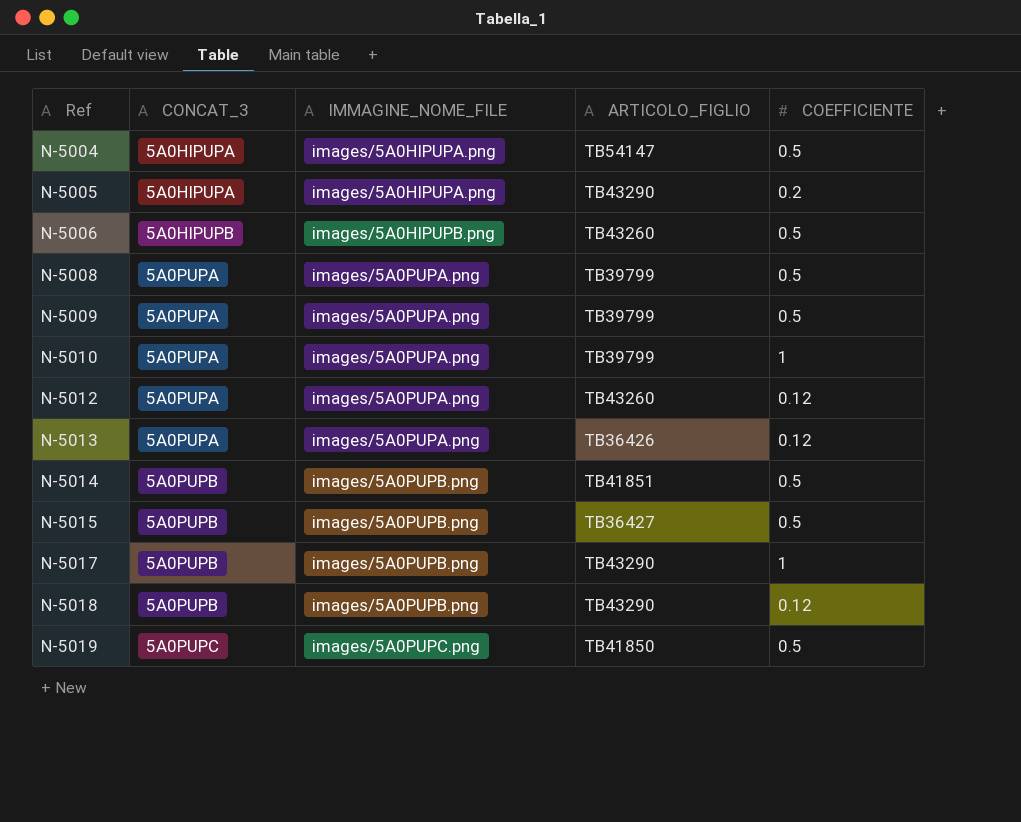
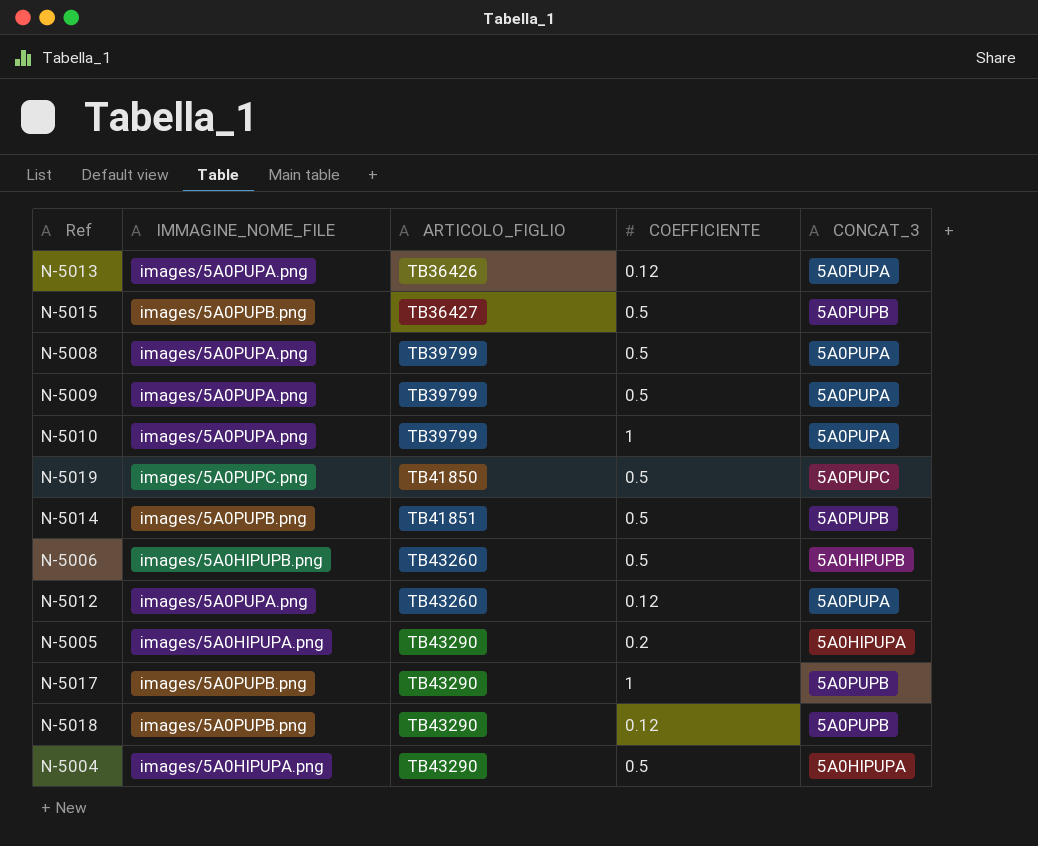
row order: Ref ascending -> ARTICOLO_FIGLIO ascending
column CONCAT_3 | position: 2 -> 5
N-5004 | ARTICOLO_FIGLIO: TB54147 -> TB43290

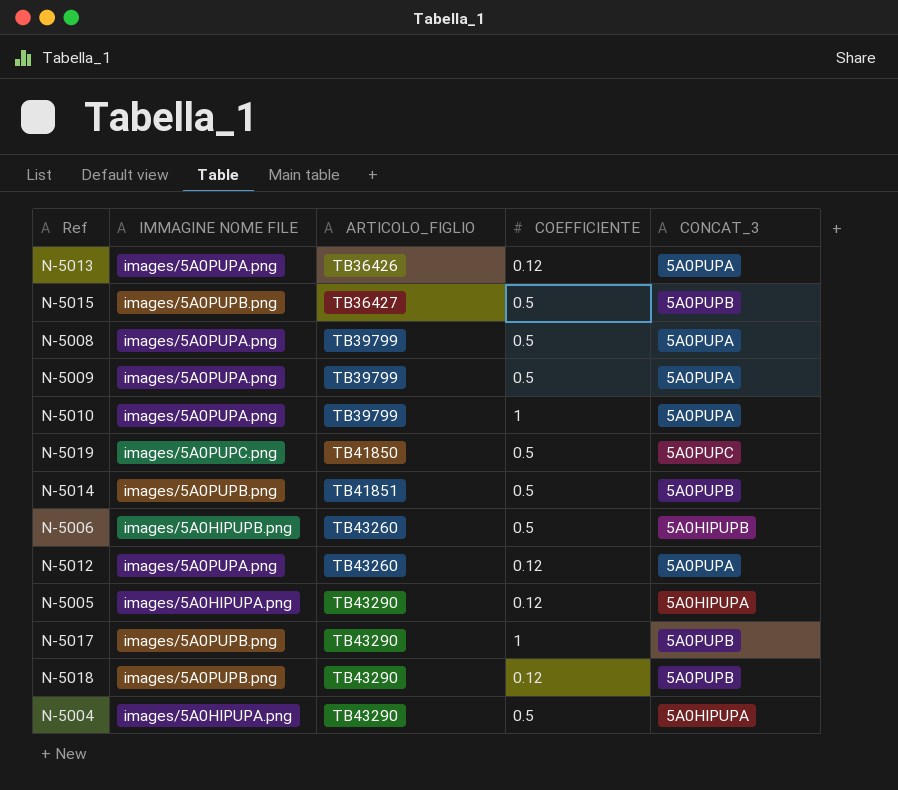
column name: IMMAGINE_NOME_FILE -> IMMAGINE NOME FILE
N-5005 | COEFFICIENTE: 0.2 -> 0.12

